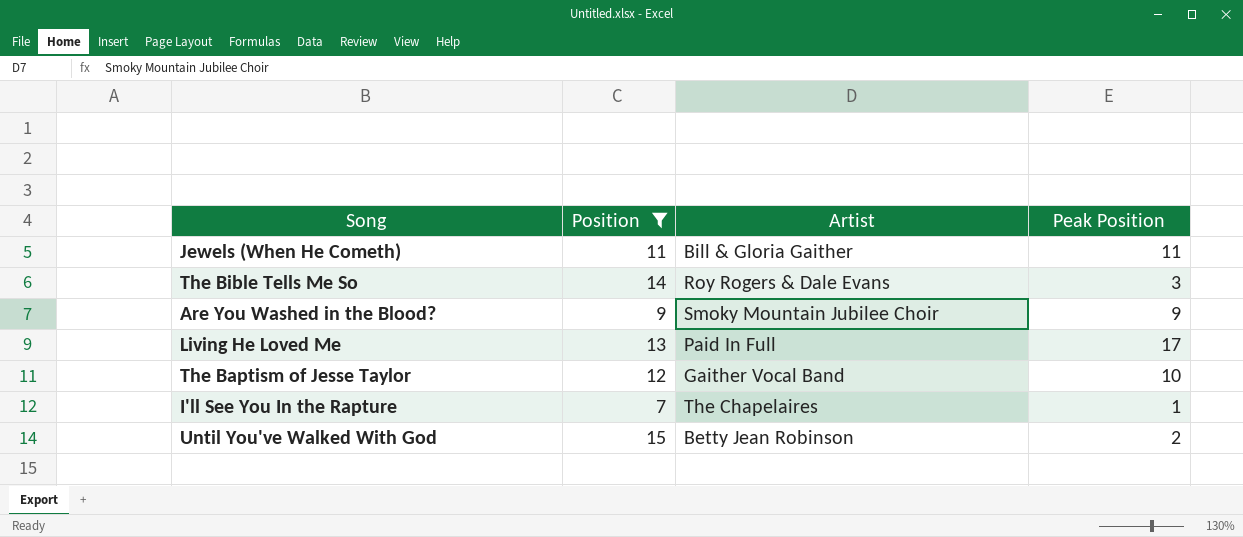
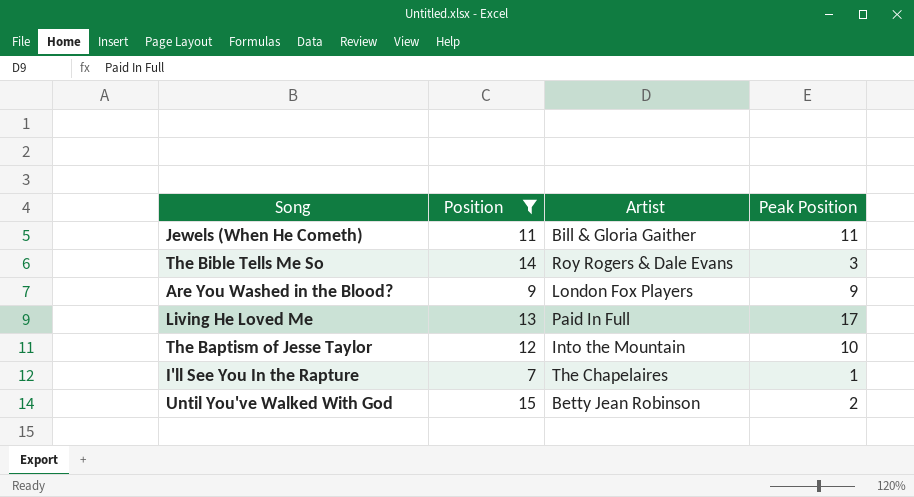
Are You Washed in the Blood? | Artist: Smoky Mountain Jubilee Choir -> London Fox Players
The Baptism of Jesse Taylor | Artist: Gaither Vocal Band -> Into the Mountain

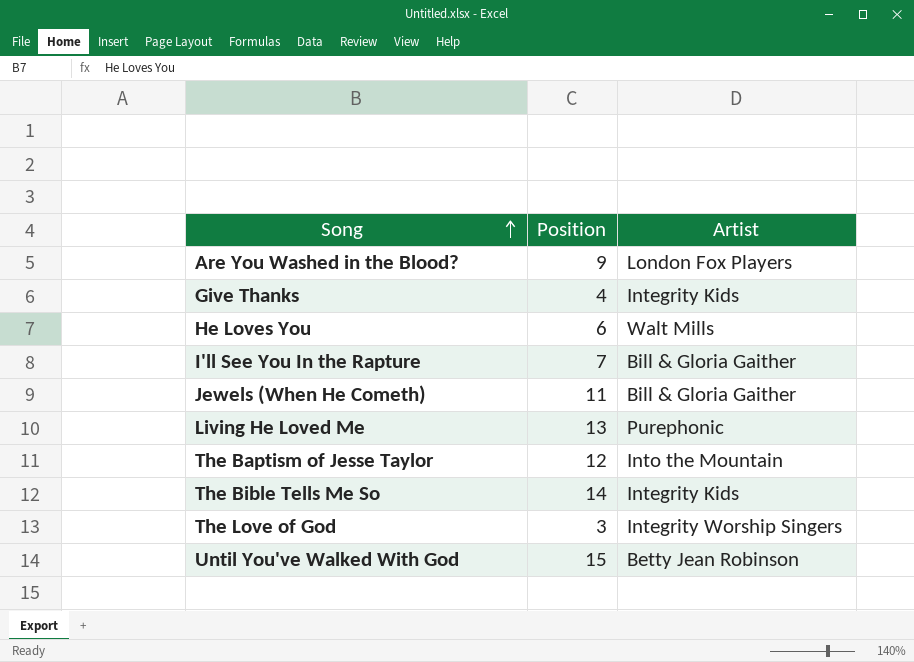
filter: Position >= 7 -> none
row order: none -> Song ascending
column Peak Position | position: 4 -> none
I'll See You In the Rapture | Artist: The Chapelaires -> Bill & Gloria Gaither
Living He Loved Me | Artist: Paid In Full -> Purephonic
The Bible Tells Me So | Artist: Roy Rogers & Dale Evans -> Integrity Kids

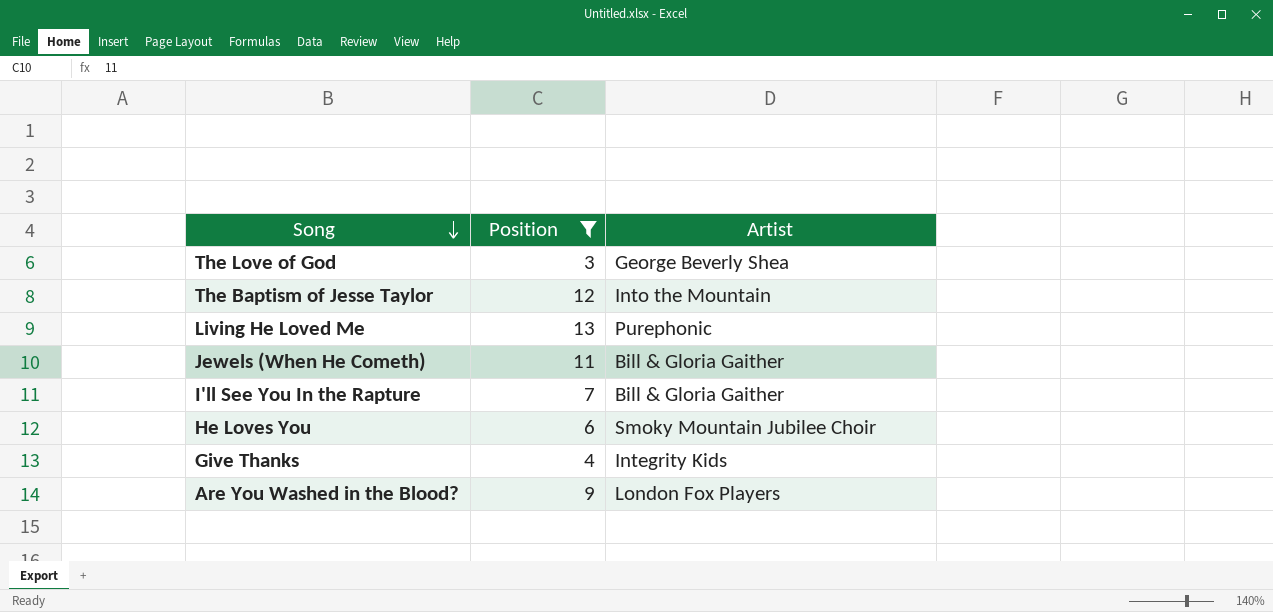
filter: none -> Position <= 13
row order: Song ascending -> Song descending
The Love of God | Artist: Integrity Worship Singers -> George Beverly Shea
He Loves You | Artist: Walt Mills -> Smoky Mountain Jubilee Choir

